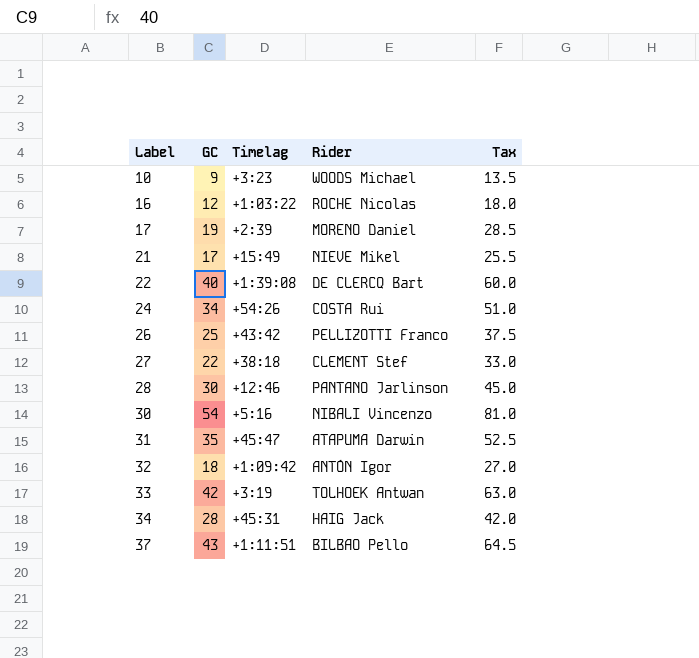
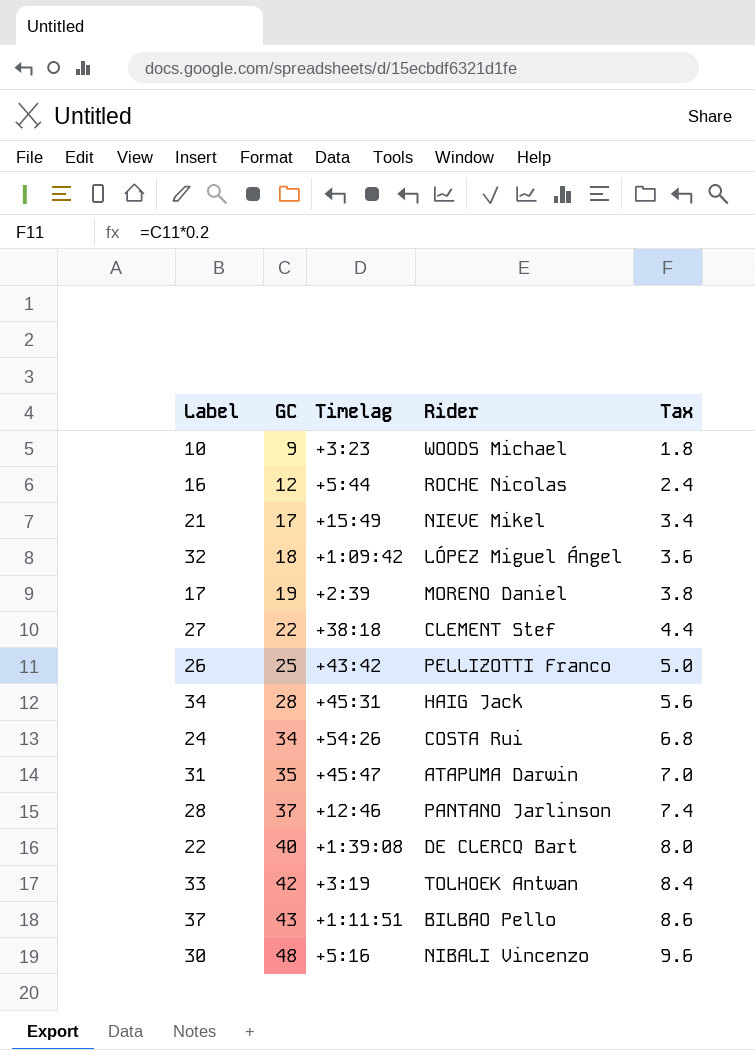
row order: Label ascending -> GC ascending
column Tax | formula: [GC] * 1.5 -> [GC] * 0.2
16 | Timelag: +1:03:22 -> +5:44
32 | Rider: ANTÓN Igor -> LÓPEZ Miguel Ángel
28 | GC: 30 -> 37
30 | GC: 54 -> 48

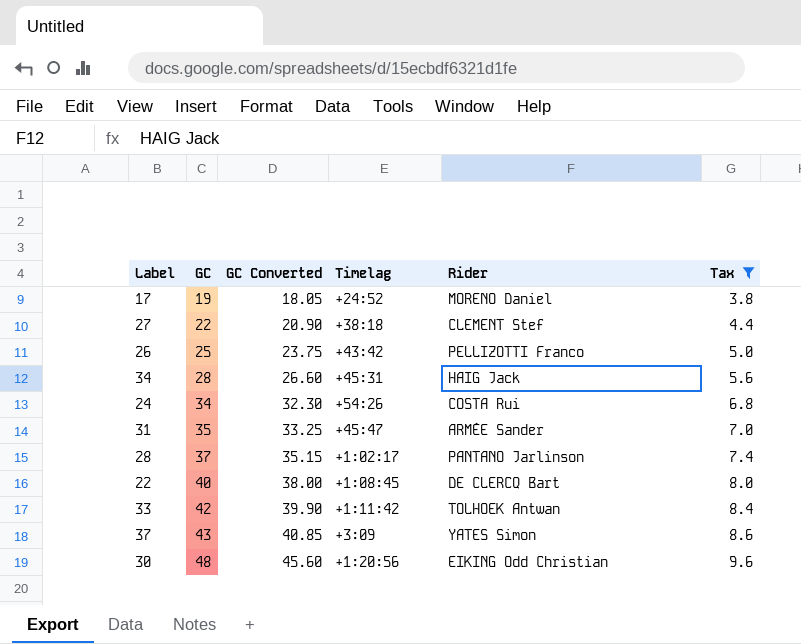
filter: none -> Tax >= 3.8
column GC Converted | formula: none -> [GC] * 0.95
17 | Timelag: +2:39 -> +24:52
31 | Rider: ATAPUMA Darwin -> ARMÉE Sander
28 | Timelag: +12:46 -> +1:02:17
22 | Timelag: +1:39:08 -> +1:08:45
33 | Timelag: +3:19 -> +1:11:42
37 | Timelag: +1:11:51 -> +3:09
37 | Rider: BILBAO Pello -> YATES Simon
30 | Timelag: +5:16 -> +1:20:56
30 | Rider: NIBALI Vincenzo -> EIKING Odd Christian

